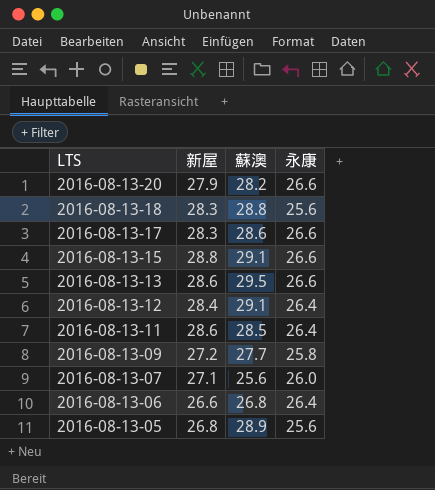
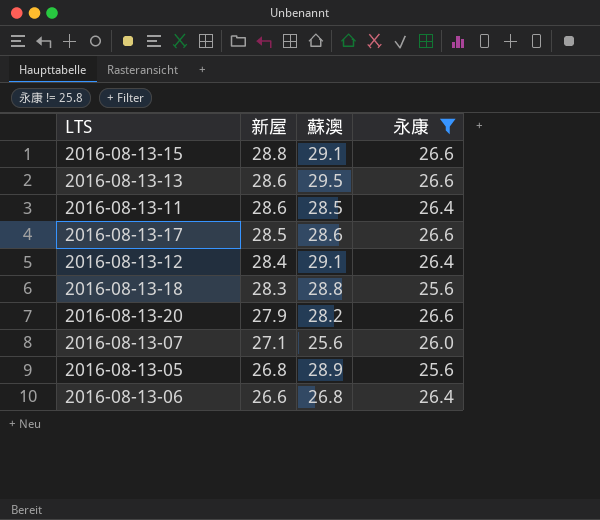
filter: none -> 永康 != 25.8
row order: LTS descending -> 新屋 descending
2016-08-13-17 | 新屋: 28.3 -> 28.5

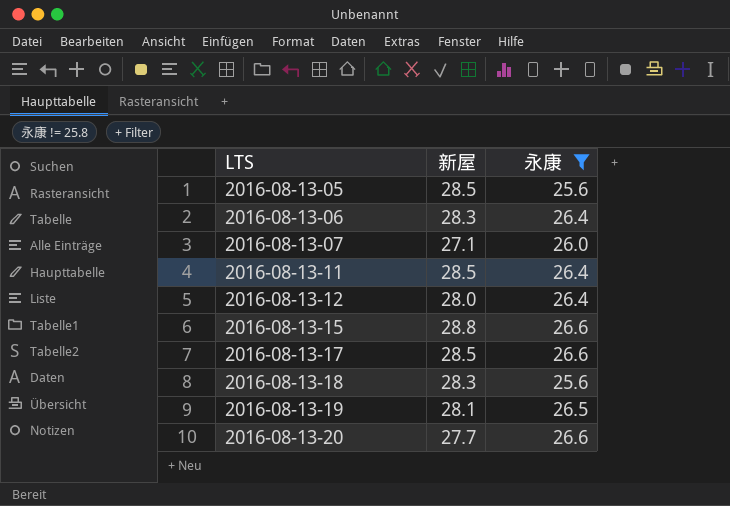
row order: 新屋 descending -> LTS ascending
column 蘇澳 | position: 3 -> none
row 2016-08-13-13: 28.6 | 29.5 | 26.6 -> none
2016-08-13-05 | 新屋: 26.8 -> 28.5
2016-08-13-06 | 新屋: 26.6 -> 28.3
2016-08-13-11 | 新屋: 28.6 -> 28.5
2016-08-13-12 | 新屋: 28.4 -> 28.0
row 2016-08-13-19: none -> 28.1 | 26.5
2016-08-13-20 | 新屋: 27.9 -> 27.7

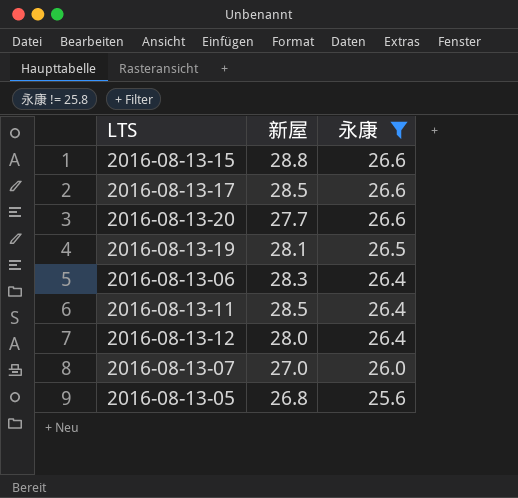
row order: LTS ascending -> 永康 descending
row 2016-08-13-18: 28.3 | 25.6 -> none
2016-08-13-07 | 新屋: 27.1 -> 27.0
2016-08-13-05 | 新屋: 28.5 -> 26.8

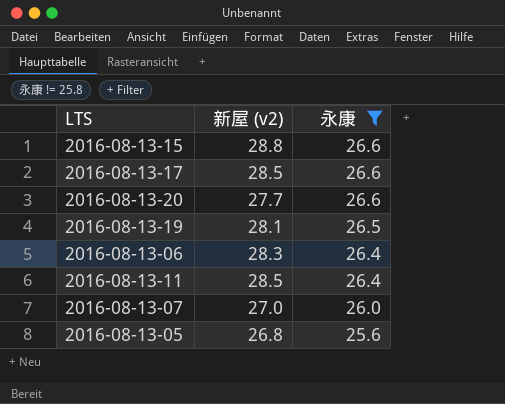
column name: 新屋 -> 新屋 (v2)
row 2016-08-13-12: 28.0 | 26.4 -> none

